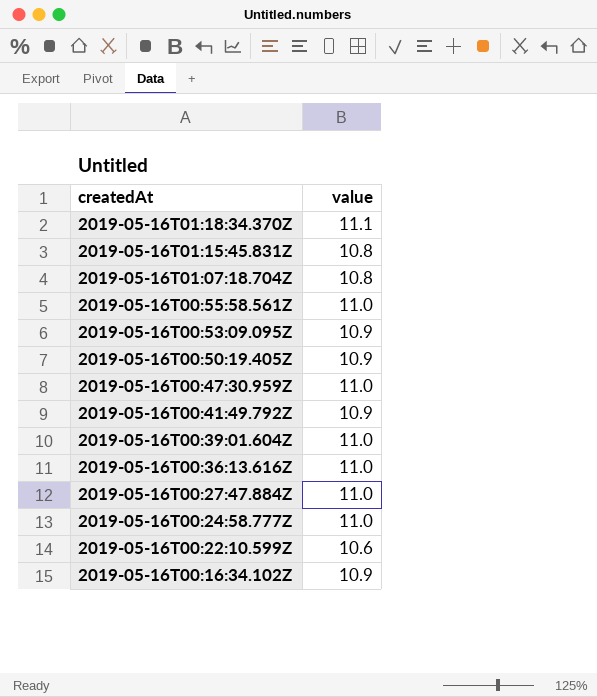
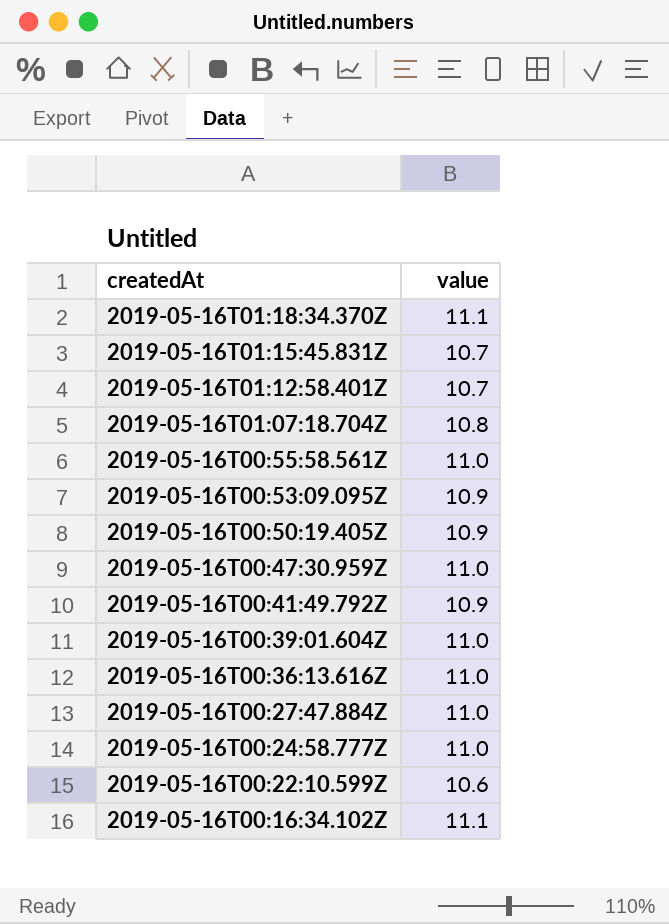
2019-05-16T01:15:45.831Z | value: 10.8 -> 10.7
row 2019-05-16T01:12:58.401Z: none -> 10.7
2019-05-16T00:16:34.102Z | value: 10.9 -> 11.1

